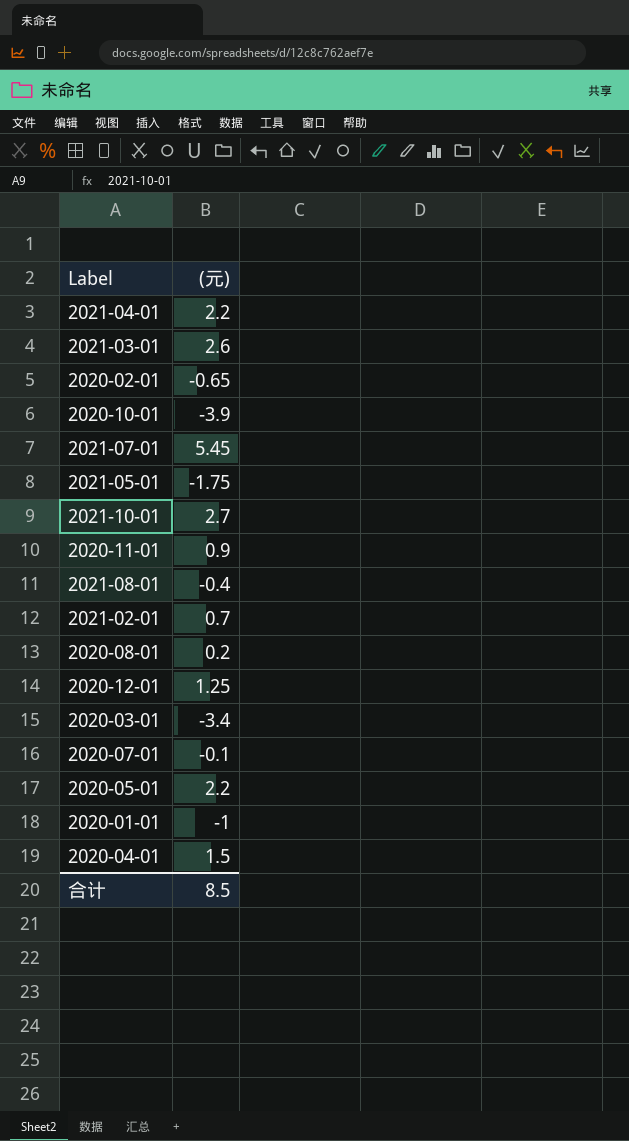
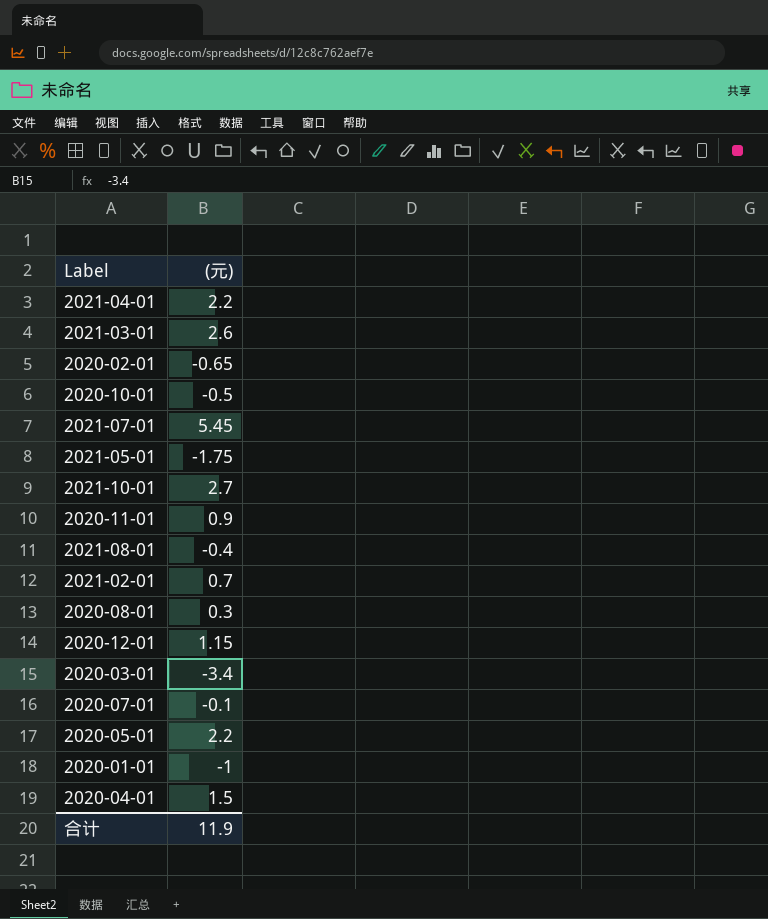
2020-10-01 | (元): -3.9 -> -0.5
2020-08-01 | (元): 0.2 -> 0.3
2020-12-01 | (元): 1.25 -> 1.15
合计 | (元): 8.5 -> 11.9

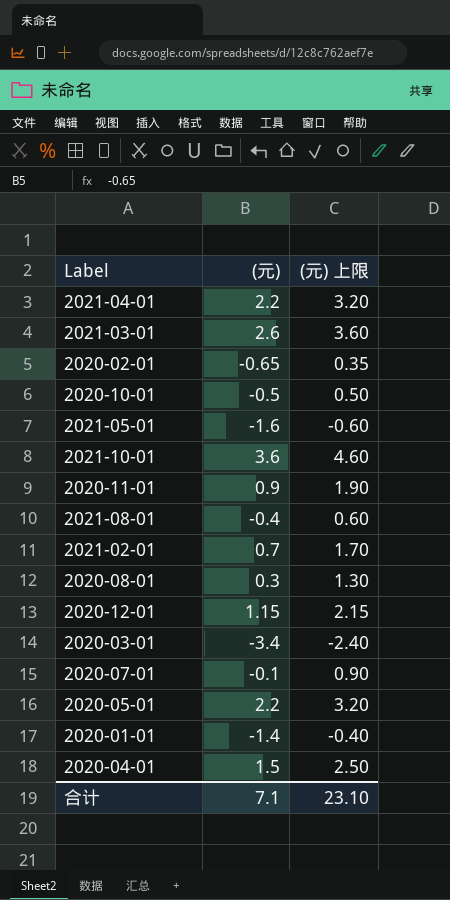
column (元) 上限 | formula: none -> [(元)] + 1
row 2021-07-01: 5.45 -> none
2021-05-01 | (元): -1.75 -> -1.6
2021-10-01 | (元): 2.7 -> 3.6
2020-01-01 | (元): -1 -> -1.4
合计 | (元): 11.9 -> 7.1

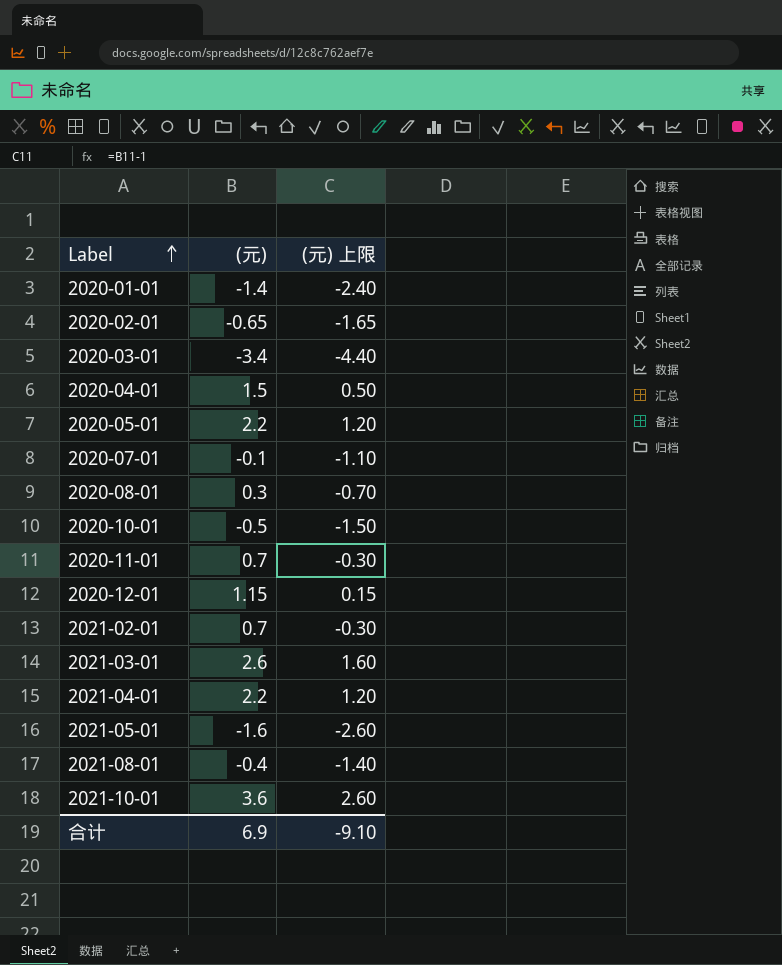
row order: none -> Label ascending
column (元) 上限 | formula: [(元)] + 1 -> [(元)] - 1
2020-11-01 | (元): 0.9 -> 0.7
合计 | (元): 7.1 -> 6.9
合计 | (元) 上限: 23.10 -> -9.10

